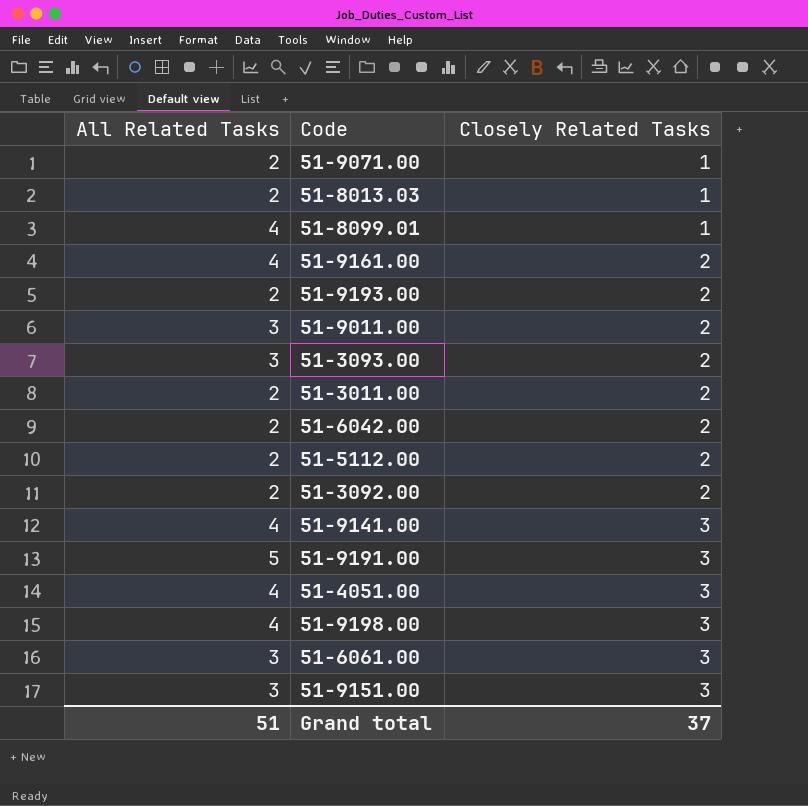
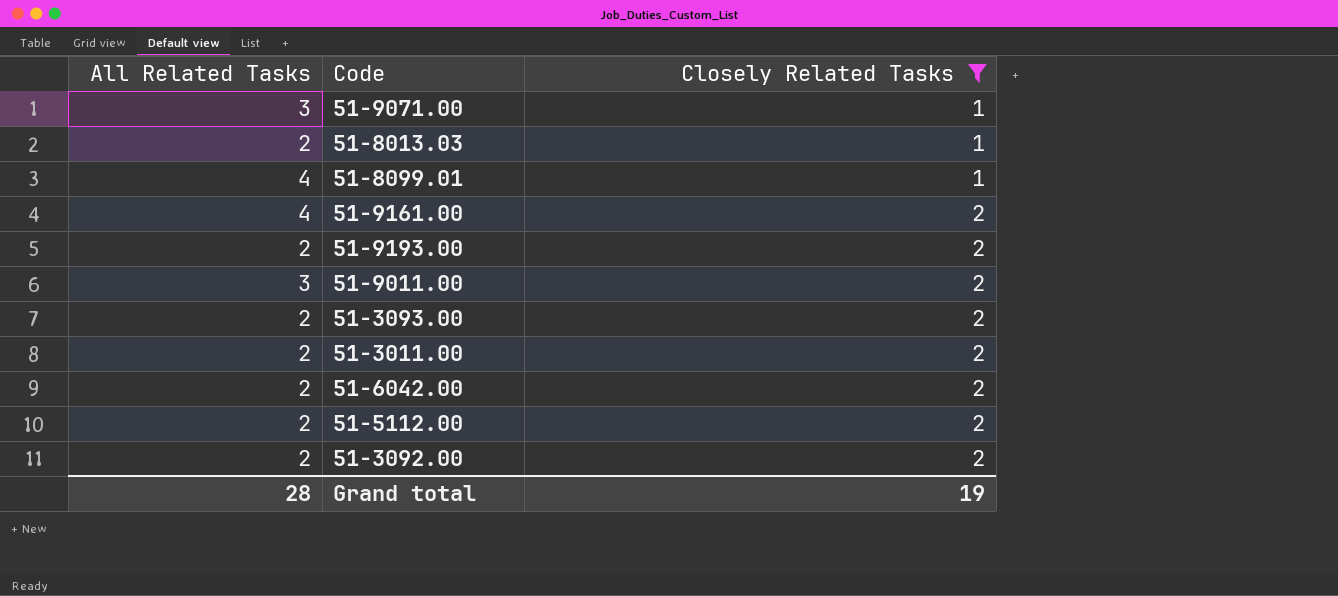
filter: none -> Closely Related Tasks != 3
51-9071.00 | All Related Tasks: 2 -> 3
51-3093.00 | All Related Tasks: 3 -> 2
Grand total | All Related Tasks: 51 -> 28
Grand total | Closely Related Tasks: 37 -> 19

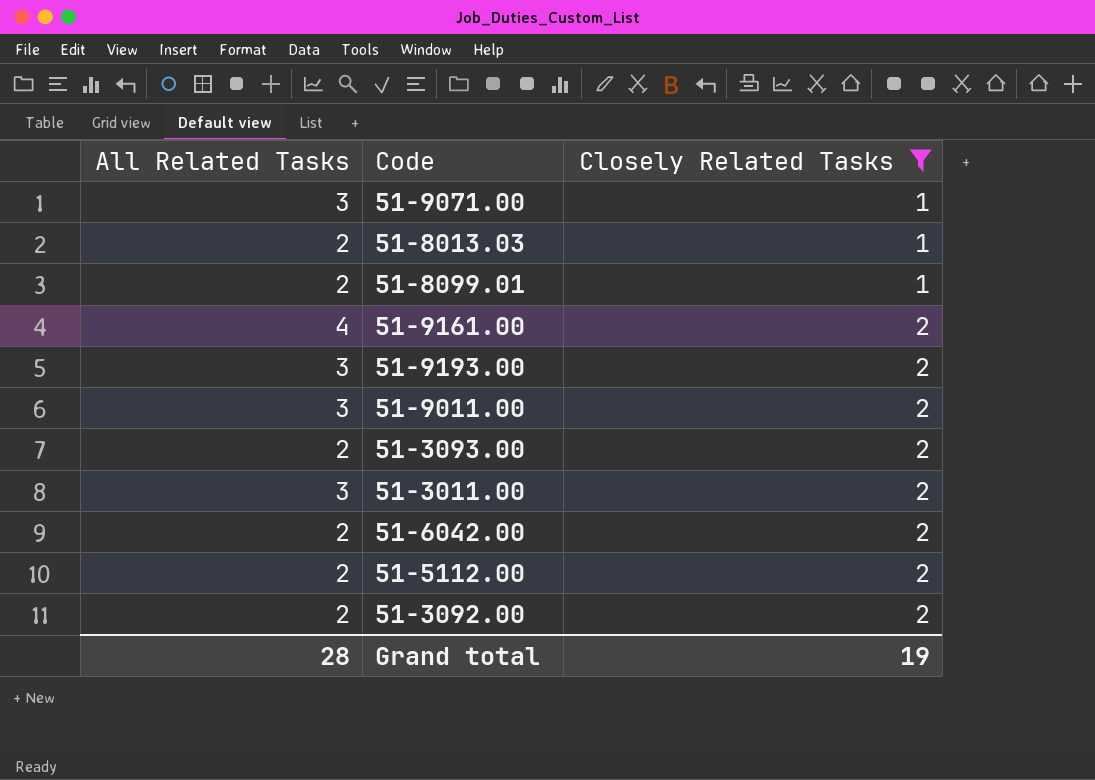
51-8099.01 | All Related Tasks: 4 -> 2
51-9193.00 | All Related Tasks: 2 -> 3
51-3011.00 | All Related Tasks: 2 -> 3

